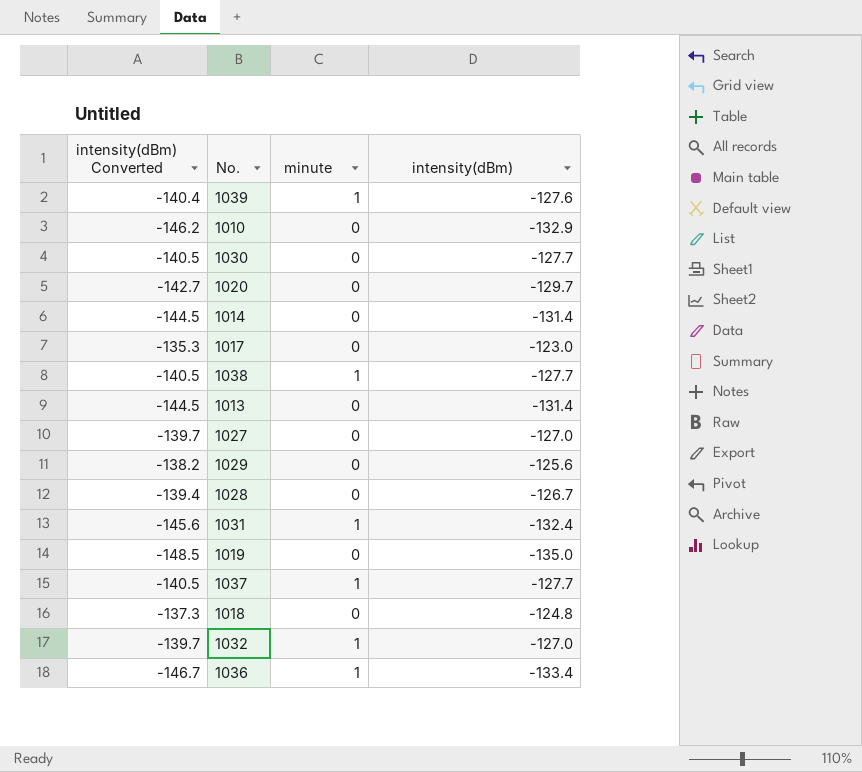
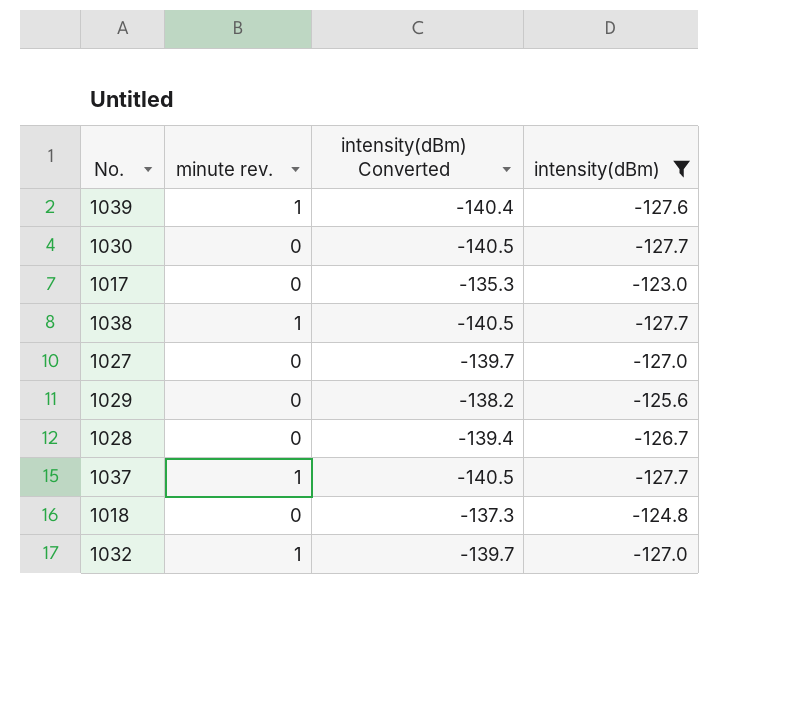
filter: none -> intensity(dBm) >= -127.7
column name: minute -> minute rev.
column intensity(dBm) Converted | position: 1 -> 3

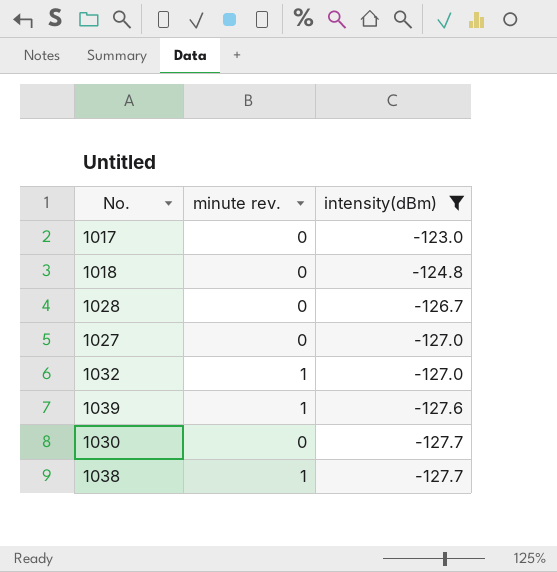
row order: none -> intensity(dBm) descending
column intensity(dBm) Converted | formula: [intensity(dBm)] * 1.1 -> none
row 1029: 0 | -138.2 | -125.6 -> none
row 1037: 1 | -140.5 | -127.7 -> none

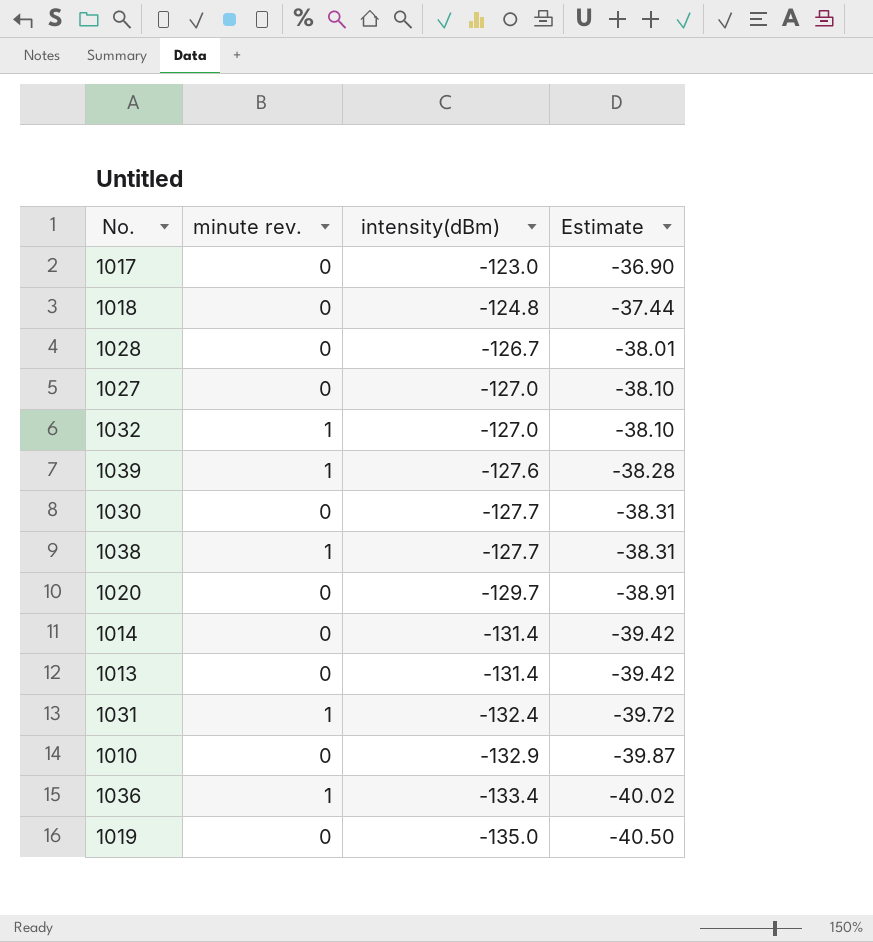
filter: intensity(dBm) >= -127.7 -> none
column Estimate | formula: none -> [intensity(dBm)] * 0.3

